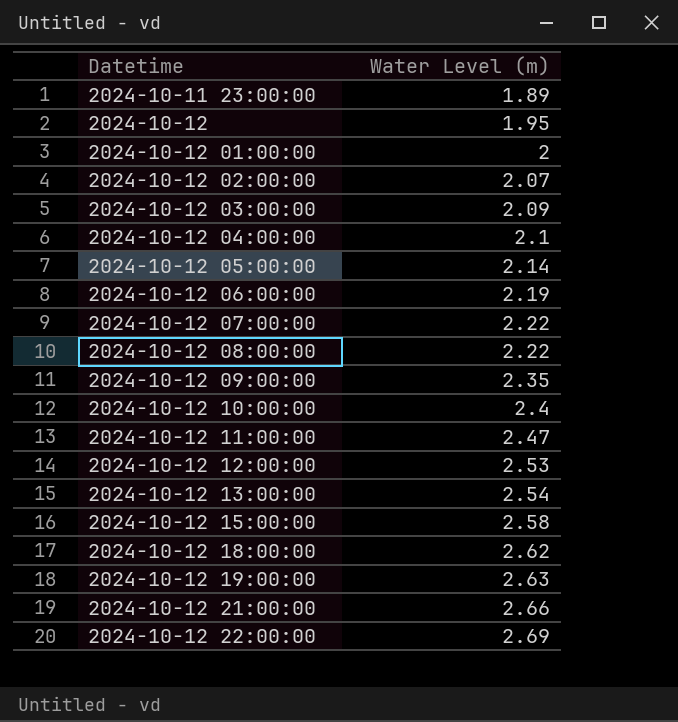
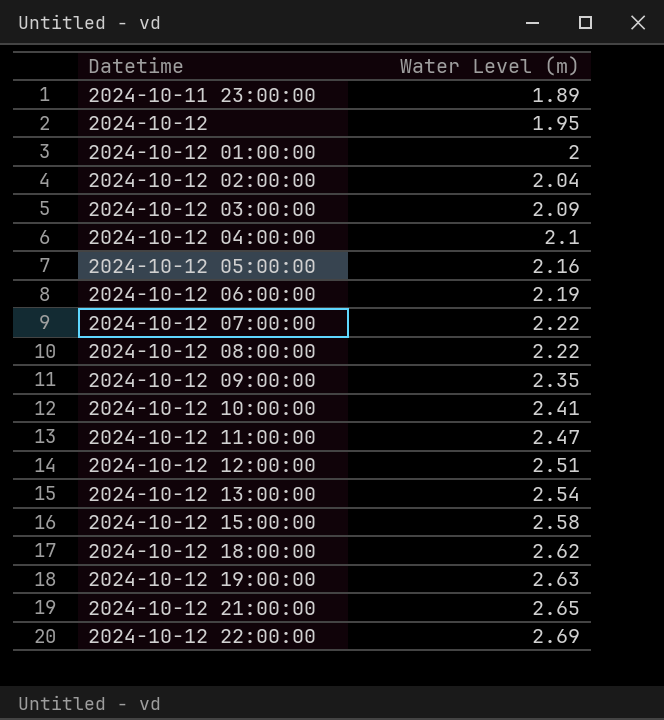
2024-10-12 02:00:00 | Water Level (m): 2.07 -> 2.04
2024-10-12 05:00:00 | Water Level (m): 2.14 -> 2.16
2024-10-12 10:00:00 | Water Level (m): 2.4 -> 2.41
2024-10-12 12:00:00 | Water Level (m): 2.53 -> 2.51
2024-10-12 21:00:00 | Water Level (m): 2.66 -> 2.65

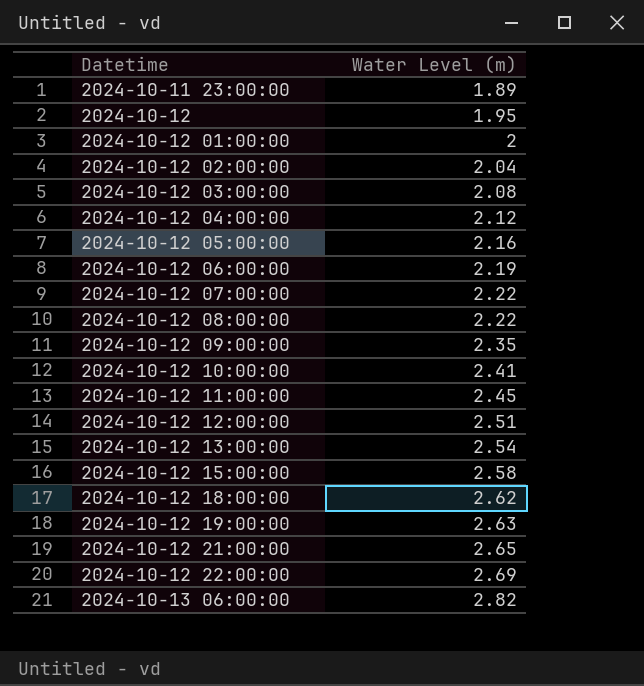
2024-10-12 03:00:00 | Water Level (m): 2.09 -> 2.08
2024-10-12 04:00:00 | Water Level (m): 2.1 -> 2.12
2024-10-12 11:00:00 | Water Level (m): 2.47 -> 2.45
row 2024-10-13 06:00:00: none -> 2.82

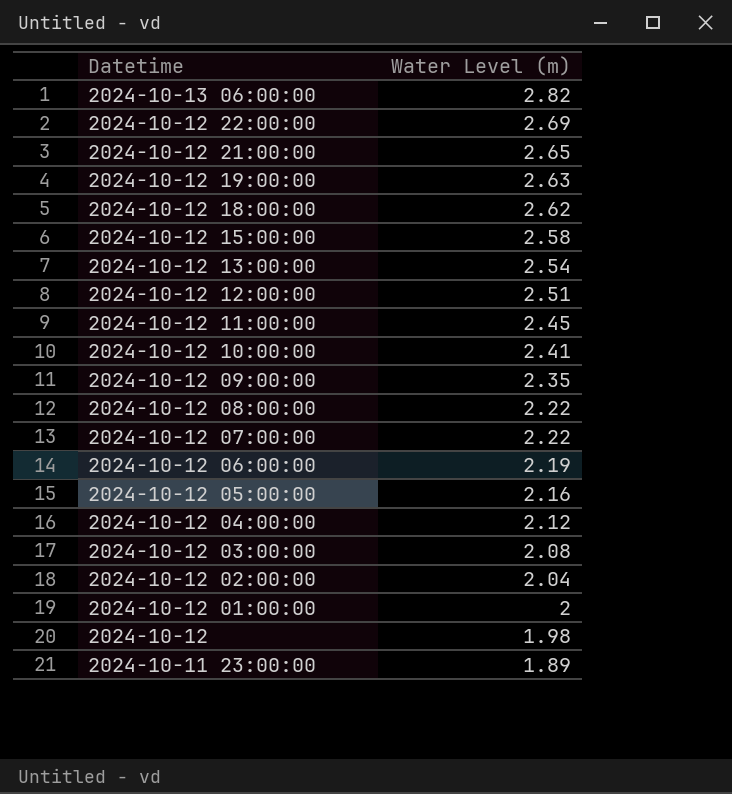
row order: Datetime ascending -> Datetime descending
2024-10-12 | Water Level (m): 1.95 -> 1.98

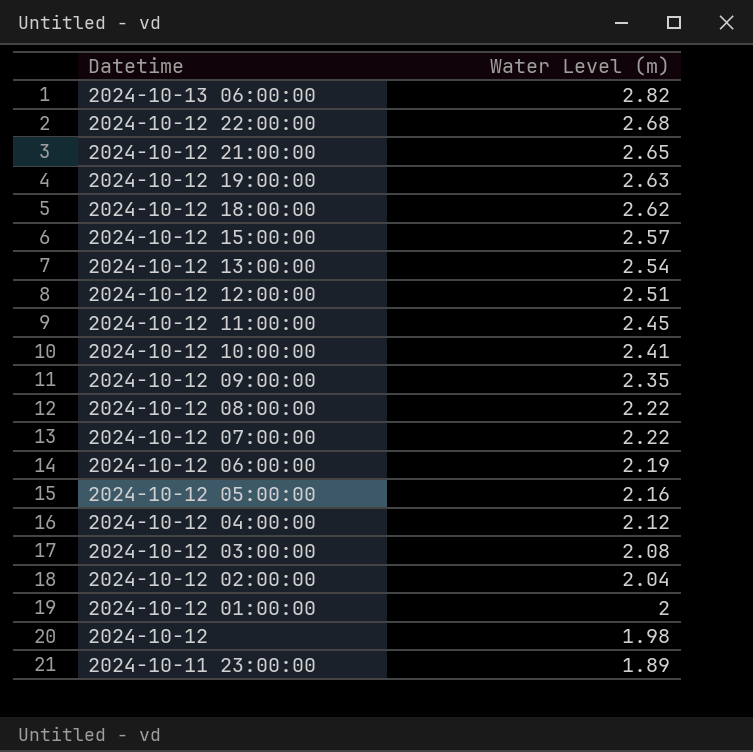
2024-10-12 22:00:00 | Water Level (m): 2.69 -> 2.68
2024-10-12 15:00:00 | Water Level (m): 2.58 -> 2.57

